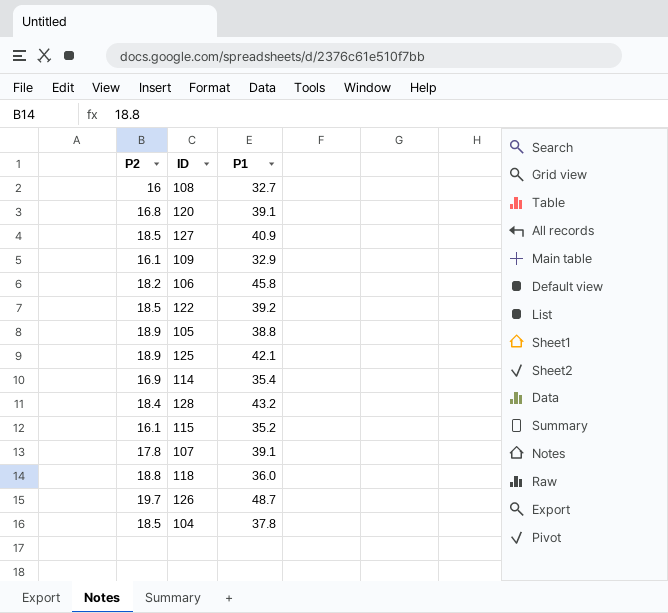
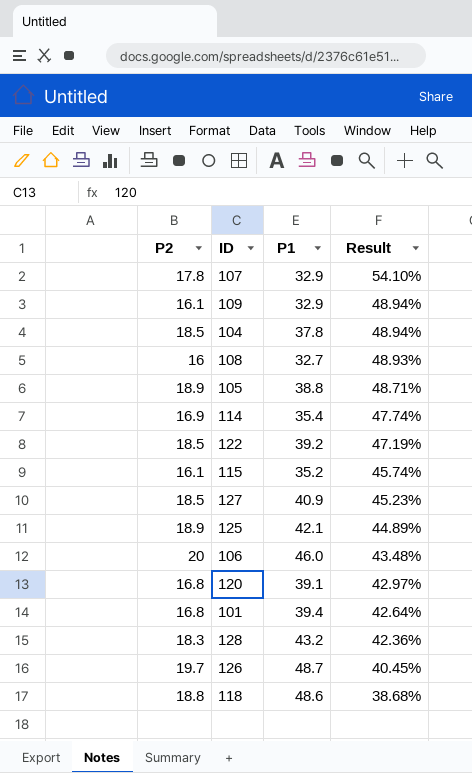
row order: none -> Result descending
column Result | formula: none -> [P2] / [P1]
107 | P1: 39.1 -> 32.9
106 | P2: 18.2 -> 20
106 | P1: 45.8 -> 46.0
row 101: none -> 16.8 | 39.4 | 42.64%
128 | P2: 18.4 -> 18.3
118 | P1: 36.0 -> 48.6

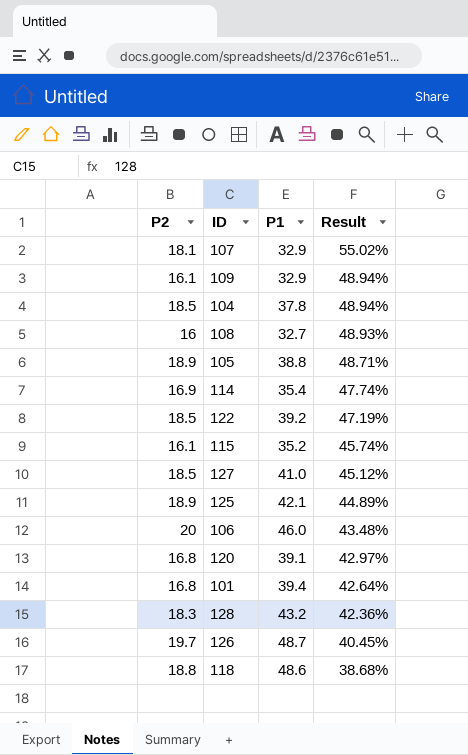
107 | P2: 17.8 -> 18.1
107 | Result: 54.10% -> 55.02%
127 | P1: 40.9 -> 41.0
127 | Result: 45.23% -> 45.12%

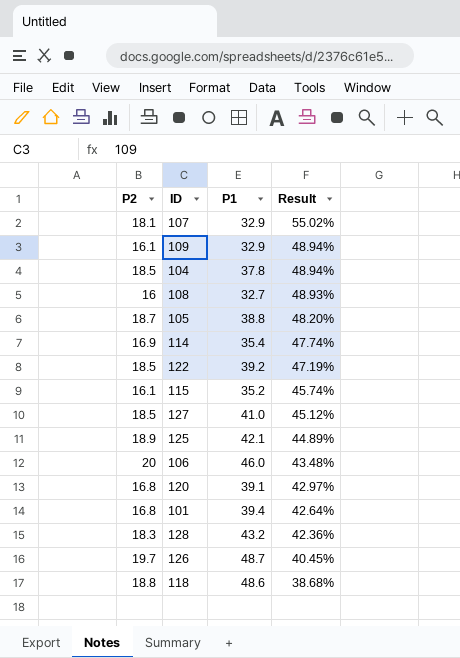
105 | P2: 18.9 -> 18.7
105 | Result: 48.71% -> 48.20%

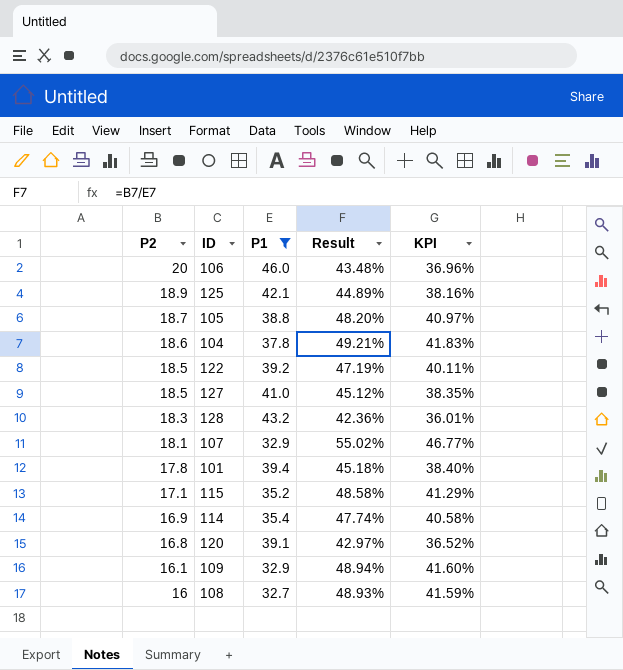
filter: none -> P1 <= 46.0
row order: Result descending -> P2 descending
column KPI | formula: none -> [Result] * 0.85
104 | P2: 18.5 -> 18.6
104 | Result: 48.94% -> 49.21%
101 | P2: 16.8 -> 17.8
101 | Result: 42.64% -> 45.18%
115 | P2: 16.1 -> 17.1
115 | Result: 45.74% -> 48.58%

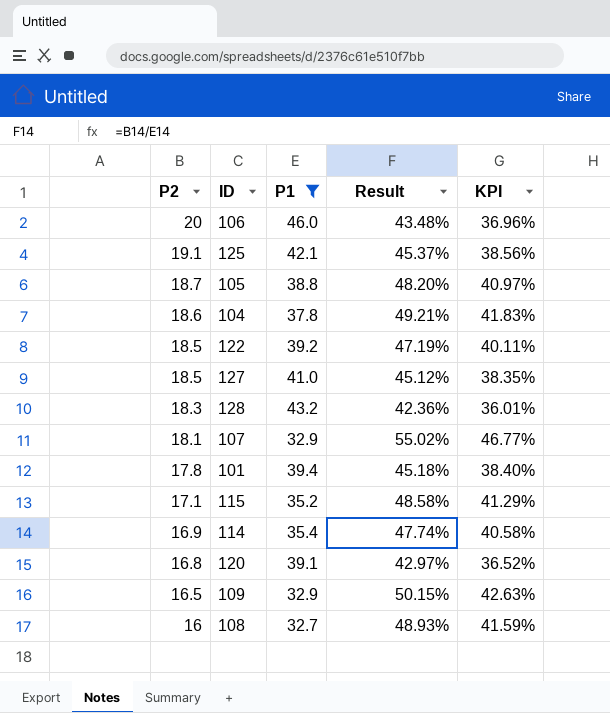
125 | P2: 18.9 -> 19.1
125 | Result: 44.89% -> 45.37%
125 | KPI: 38.16% -> 38.56%
109 | P2: 16.1 -> 16.5
109 | Result: 48.94% -> 50.15%
109 | KPI: 41.60% -> 42.63%

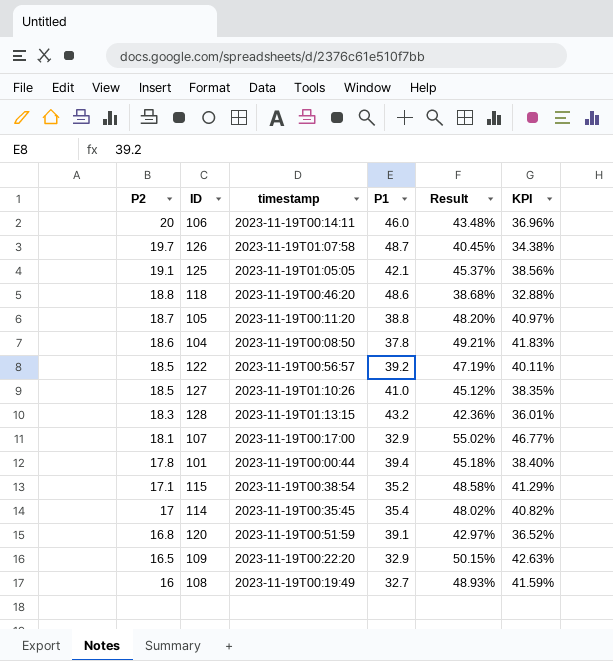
filter: P1 <= 46.0 -> none
column timestamp | position: none -> 3
114 | P2: 16.9 -> 17
114 | Result: 47.74% -> 48.02%
114 | KPI: 40.58% -> 40.82%

